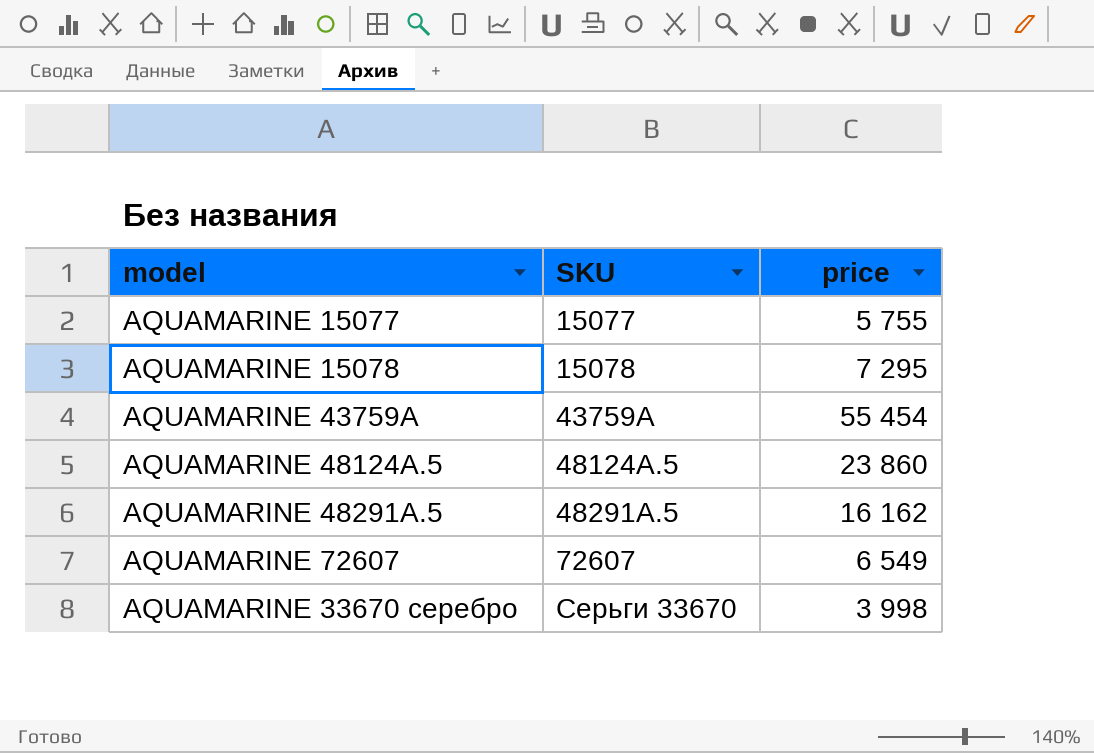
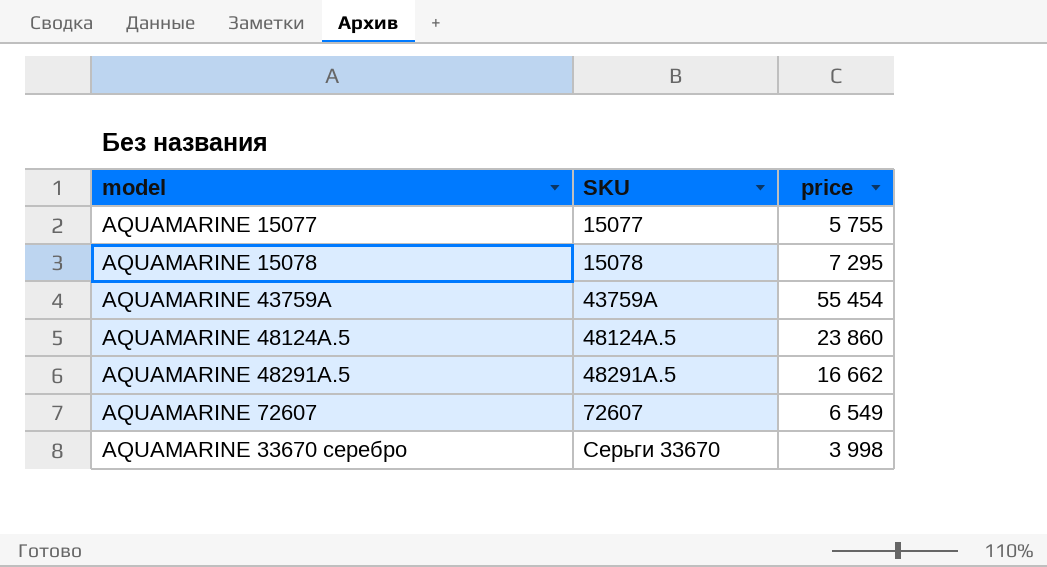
AQUAMARINE 48291А.5 | price: 16 162 -> 16 662

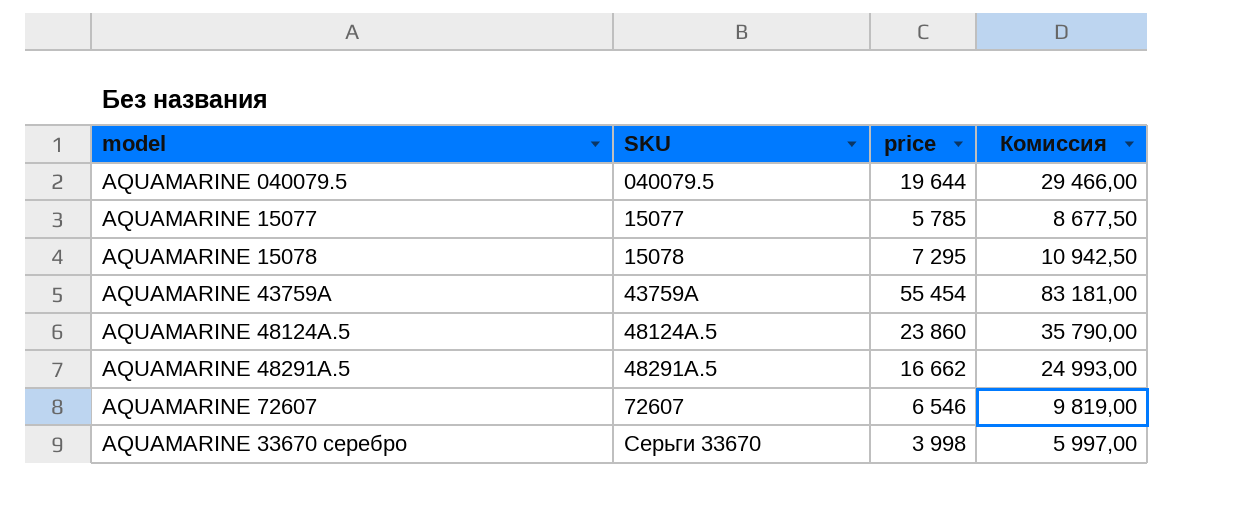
column Комиссия | formula: none -> [price] * 1,5
row AQUAMARINE 040079.5: none -> 040079.5 | 19 644 | 29 466,00
AQUAMARINE 15077 | price: 5 755 -> 5 785
AQUAMARINE 72607 | price: 6 549 -> 6 546

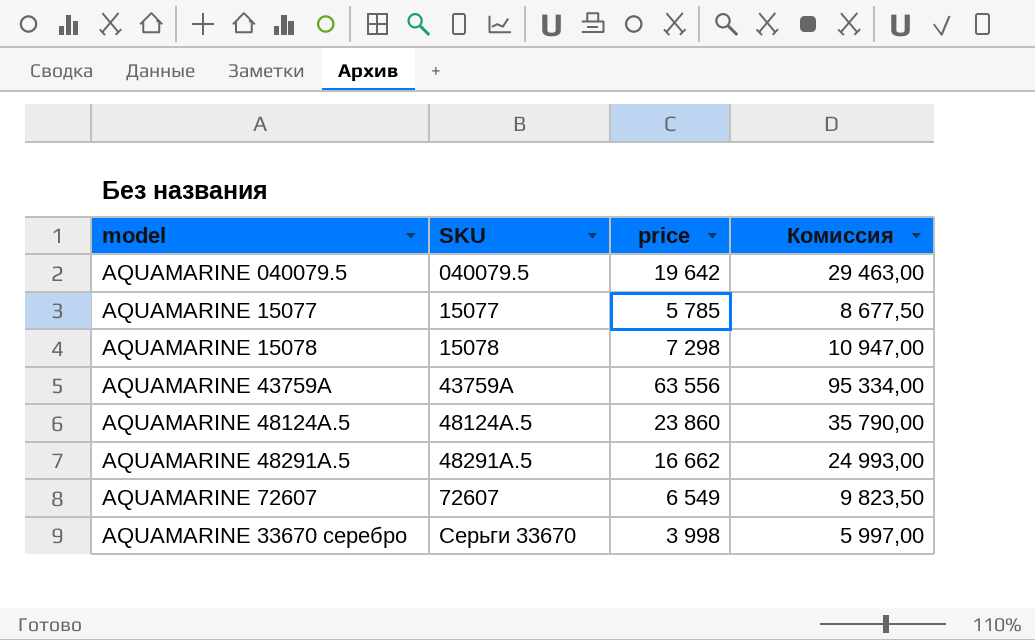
AQUAMARINE 040079.5 | price: 19 644 -> 19 642
AQUAMARINE 040079.5 | Комиссия: 29 466,00 -> 29 463,00
AQUAMARINE 15078 | price: 7 295 -> 7 298
AQUAMARINE 15078 | Комиссия: 10 942,50 -> 10 947,00
AQUAMARINE 43759А | price: 55 454 -> 63 556
AQUAMARINE 43759А | Комиссия: 83 181,00 -> 95 334,00
AQUAMARINE 72607 | price: 6 546 -> 6 549
AQUAMARINE 72607 | Комиссия: 9 819,00 -> 9 823,50

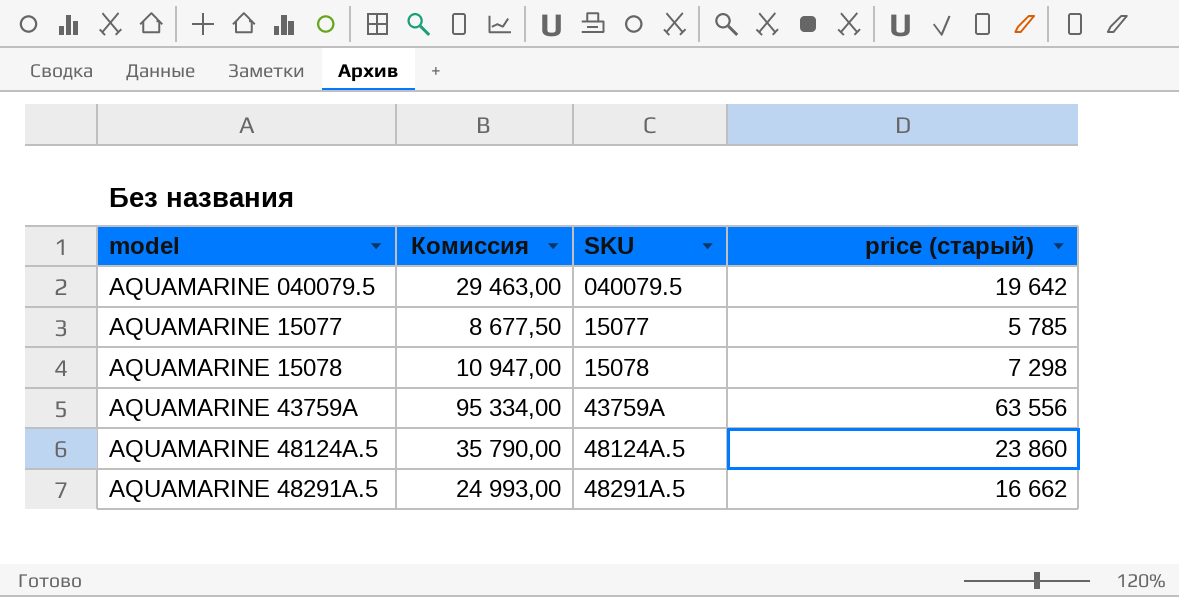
column Комиссия | position: 4 -> 2
column name: price -> price (старый)
row AQUAMARINE 72607: 72607 | 6 549 | 9 823,50 -> none
row AQUAMARINE 33670 серебро: Серьги 33670 | 3 998 | 5 997,00 -> none

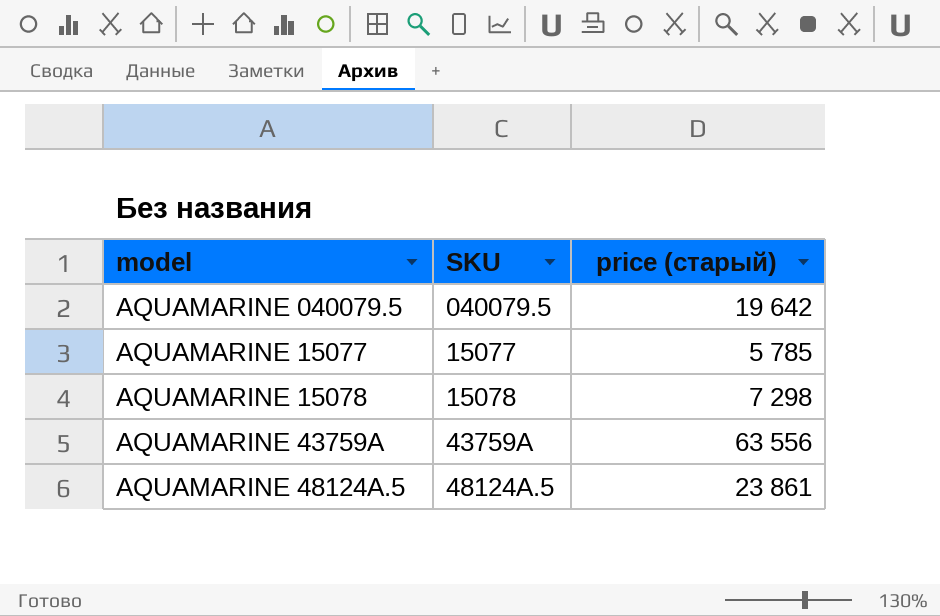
column Комиссия | formula: [price (старый)] * 1,5 -> none
row AQUAMARINE 48291А.5: 24 993,00 | 48291А.5 | 16 662 -> none
AQUAMARINE 48124А.5 | price (старый): 23 860 -> 23 861

